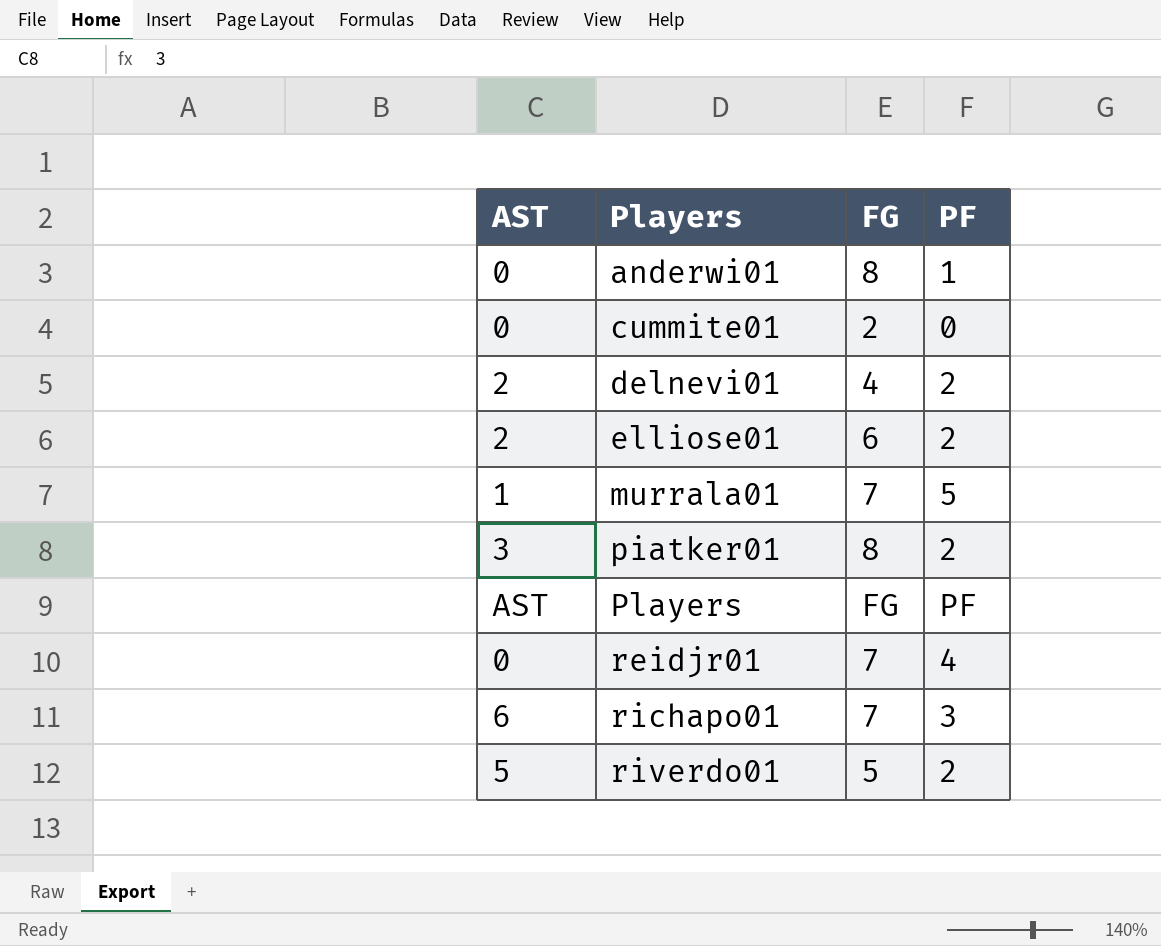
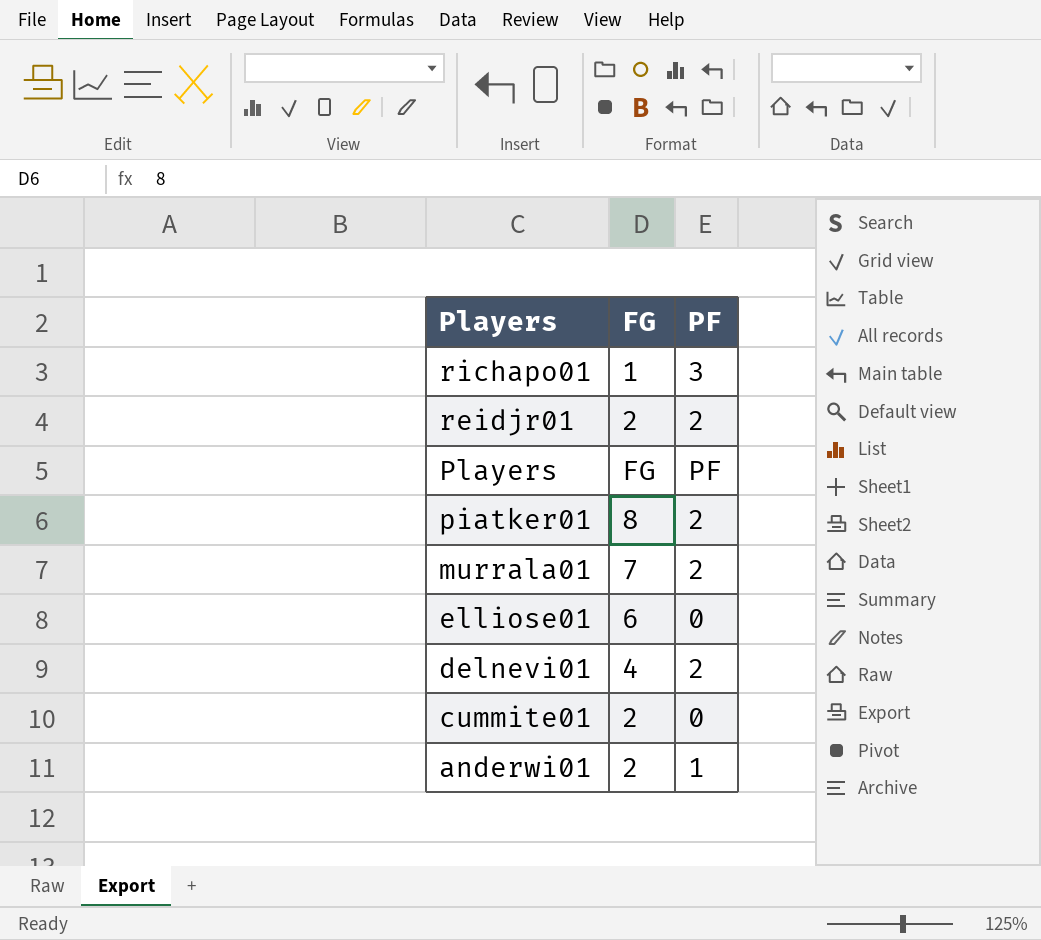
row order: Players ascending -> Players descending
column AST | position: 1 -> none
row riverdo01: 5 | 5 | 2 -> none
richapo01 | FG: 7 -> 1
reidjr01 | FG: 7 -> 2
reidjr01 | PF: 4 -> 2
murrala01 | PF: 5 -> 2
elliose01 | PF: 2 -> 0
anderwi01 | FG: 8 -> 2

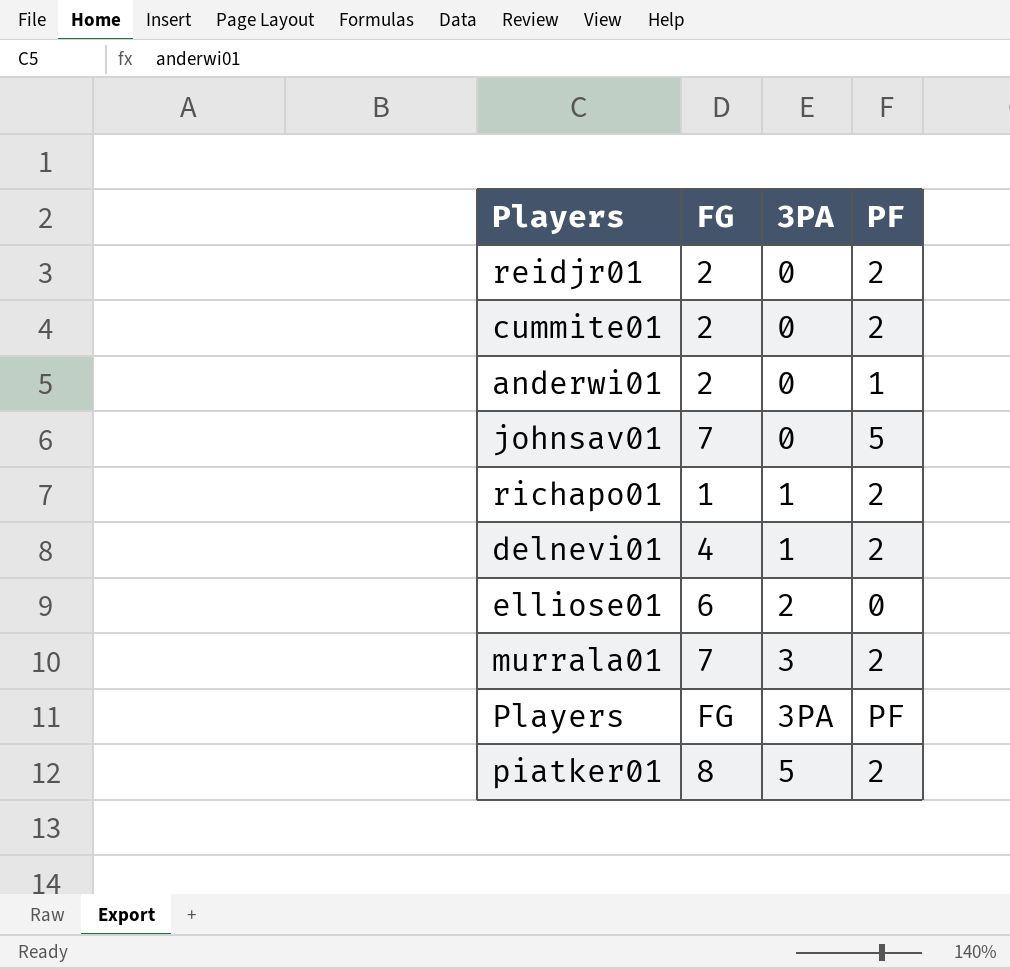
row order: Players descending -> 3PA ascending
column 3PA | position: none -> 3
cummite01 | PF: 0 -> 2
row johnsav01: none -> 7 | 0 | 5
richapo01 | PF: 3 -> 2

